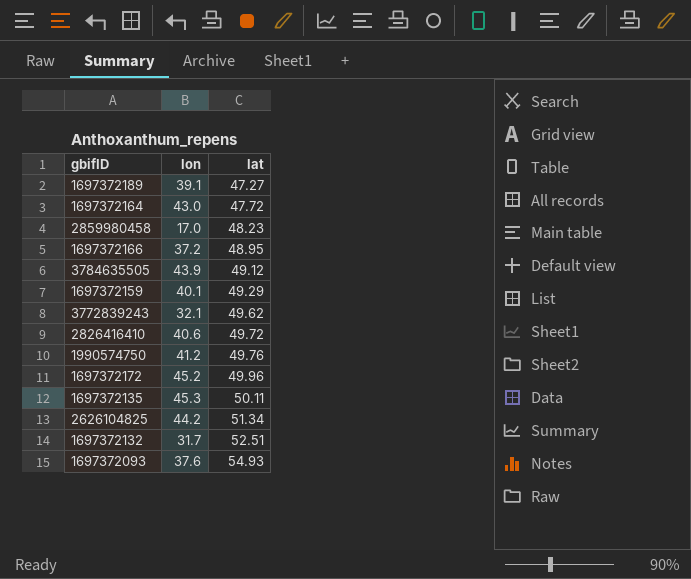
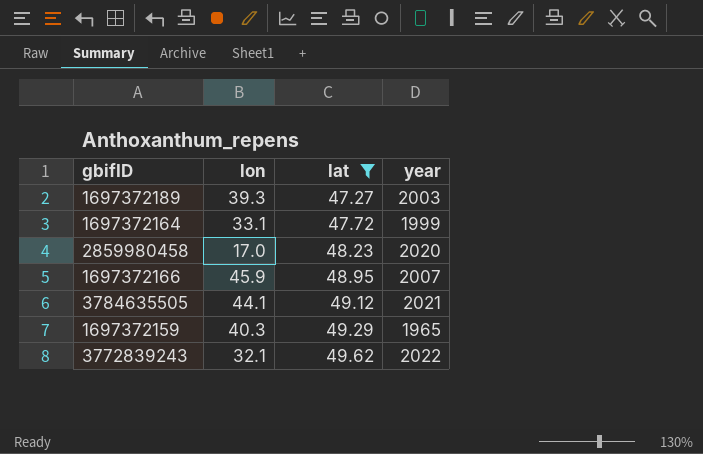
filter: none -> lat <= 49.62
column year | position: none -> 4
1697372189 | lon: 39.1 -> 39.3
1697372164 | lon: 43.0 -> 33.1
1697372166 | lon: 37.2 -> 45.9
3784635505 | lon: 43.9 -> 44.1
1697372159 | lon: 40.1 -> 40.3

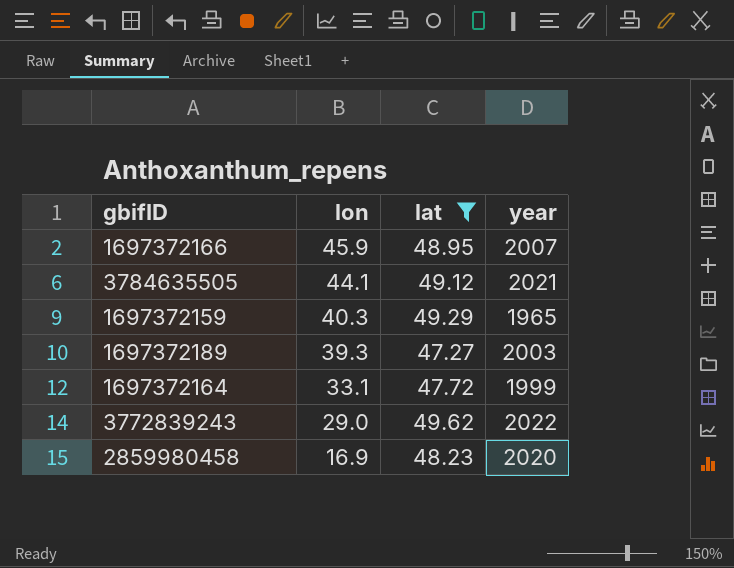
row order: lat ascending -> lon descending
3772839243 | lon: 32.1 -> 29.0
2859980458 | lon: 17.0 -> 16.9

